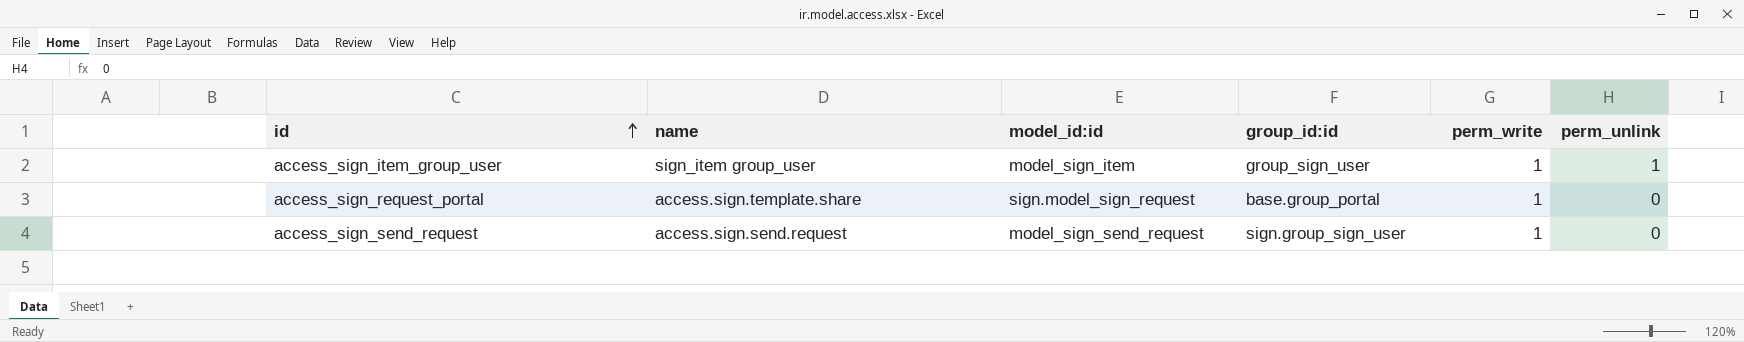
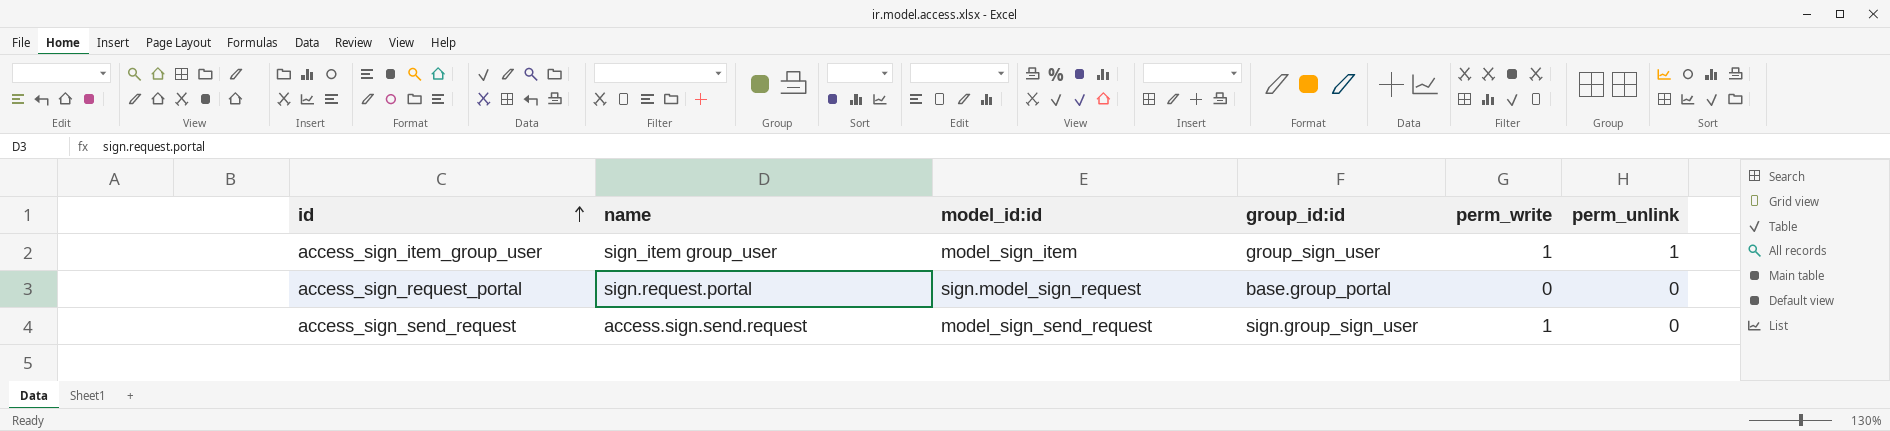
access_sign_request_portal | name: access.sign.template.share -> sign.request.portal
access_sign_request_portal | perm_write: 1 -> 0

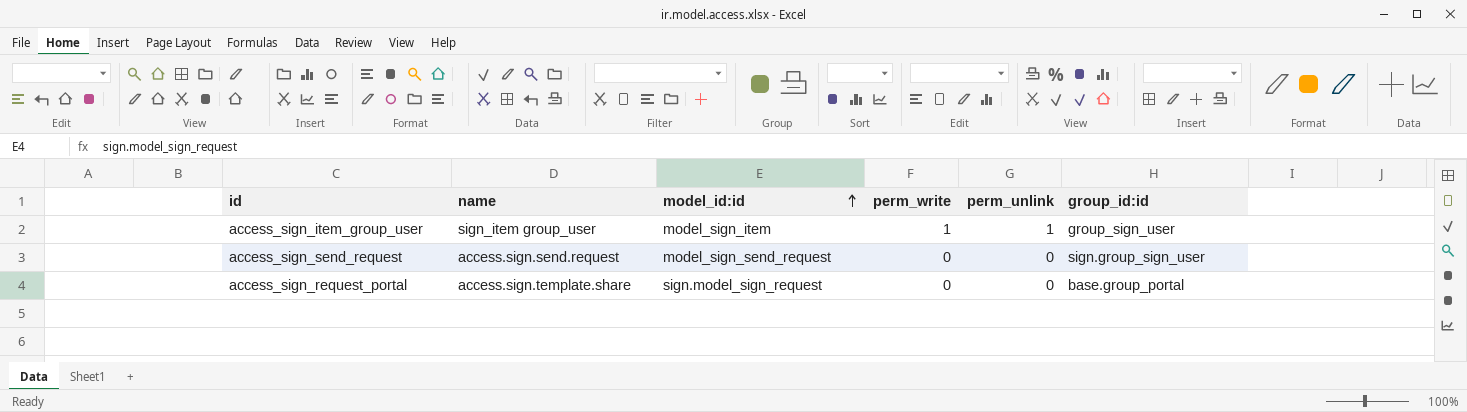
row order: id ascending -> model_id:id ascending
column group_id:id | position: 4 -> 6
access_sign_send_request | perm_write: 1 -> 0
access_sign_request_portal | name: sign.request.portal -> access.sign.template.share

